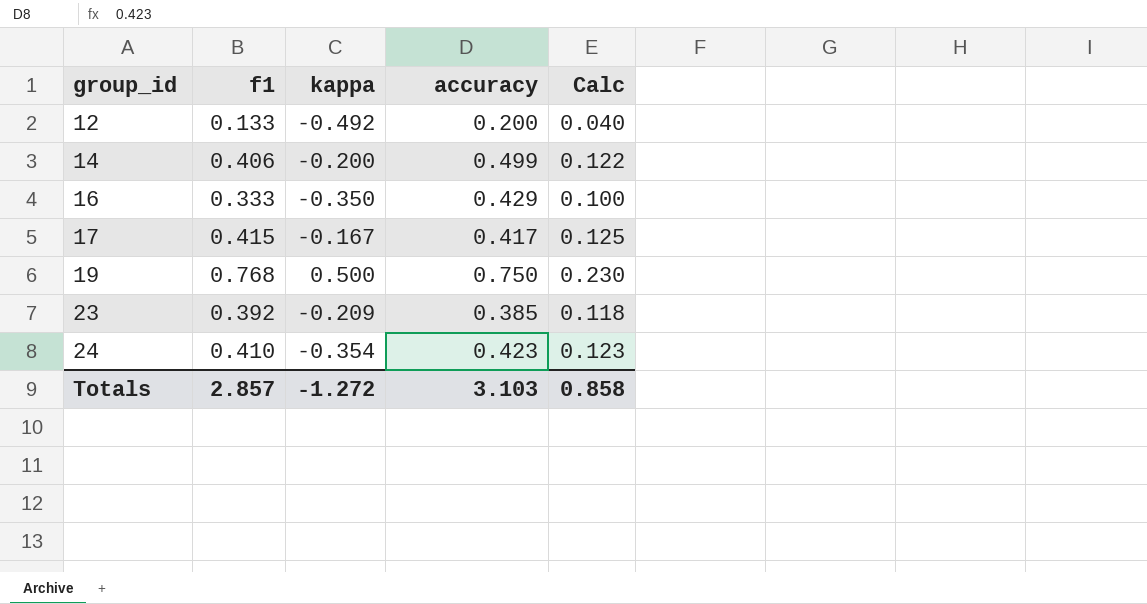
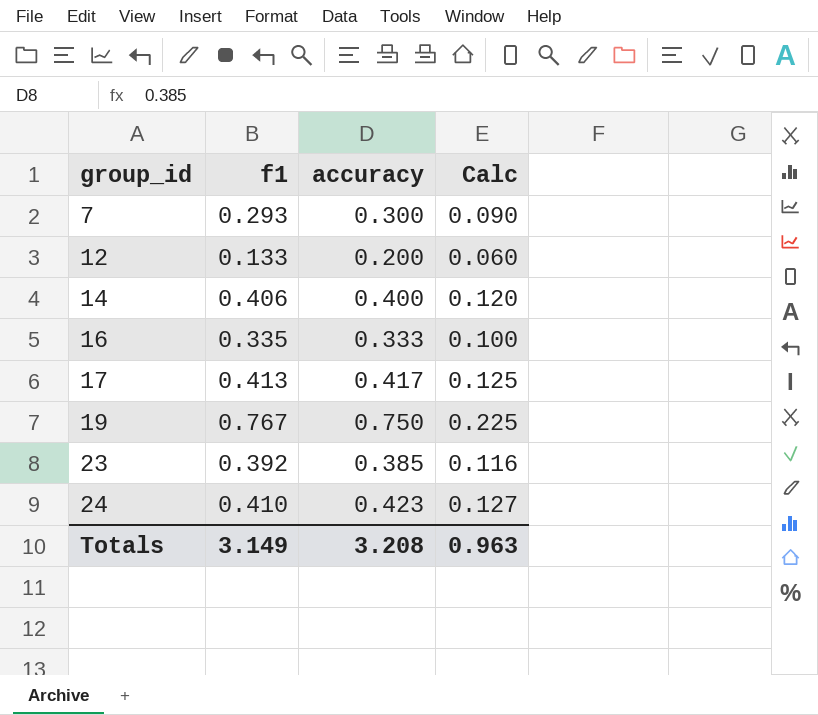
column kappa | position: 3 -> none
column Calc | formula: [f1] * 0.3 -> [accuracy] * 0.3
row 7: none -> 0.293 | 0.300 | 0.090
14 | accuracy: 0.499 -> 0.400
16 | f1: 0.333 -> 0.335
16 | accuracy: 0.429 -> 0.333
17 | f1: 0.415 -> 0.413
19 | f1: 0.768 -> 0.767
Totals | f1: 2.857 -> 3.149
Totals | accuracy: 3.103 -> 3.208
Totals | Calc: 0.858 -> 0.963

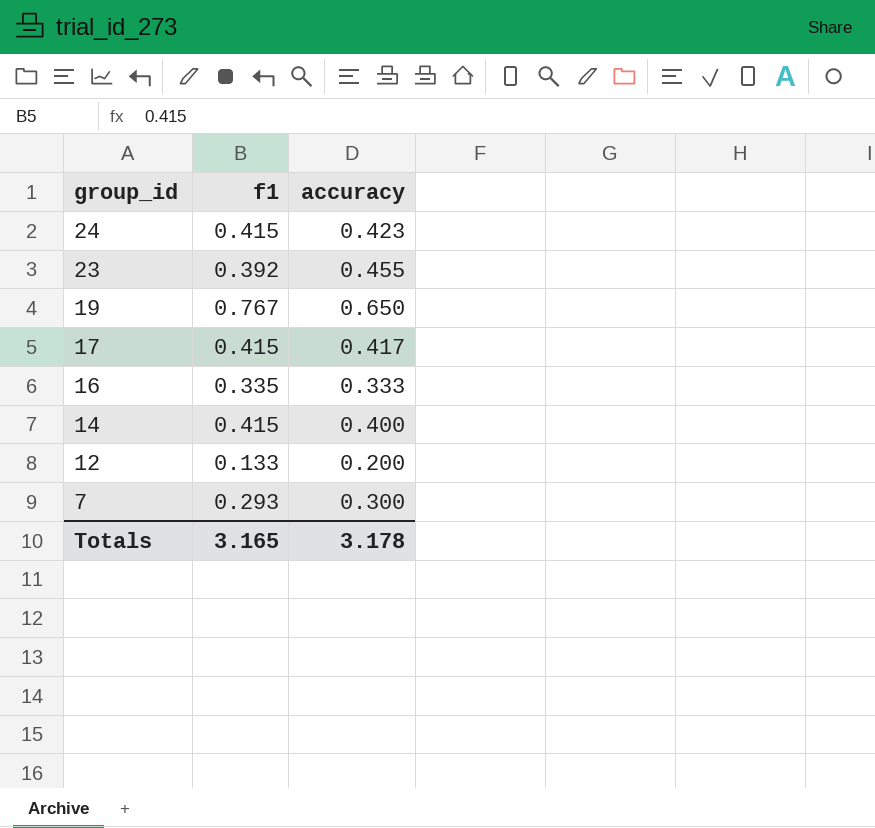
row order: group_id ascending -> group_id descending
column Calc | formula: [accuracy] * 0.3 -> none
24 | f1: 0.410 -> 0.415
23 | accuracy: 0.385 -> 0.455
19 | accuracy: 0.750 -> 0.650
17 | f1: 0.413 -> 0.415
14 | f1: 0.406 -> 0.415
Totals | f1: 3.149 -> 3.165
Totals | accuracy: 3.208 -> 3.178

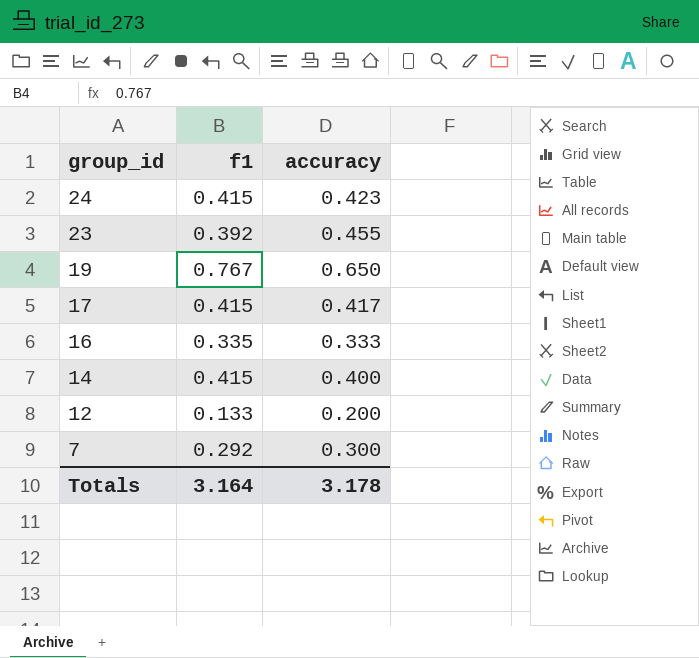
7 | f1: 0.293 -> 0.292
Totals | f1: 3.165 -> 3.164

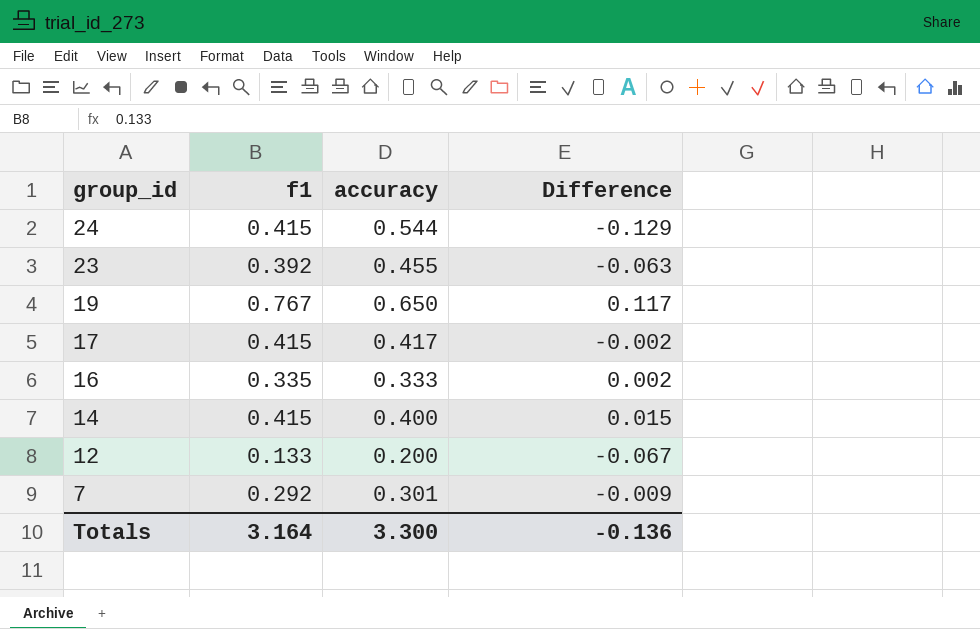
column Difference | formula: none -> [f1] - [accuracy]
24 | accuracy: 0.423 -> 0.544
7 | accuracy: 0.300 -> 0.301
Totals | accuracy: 3.178 -> 3.300

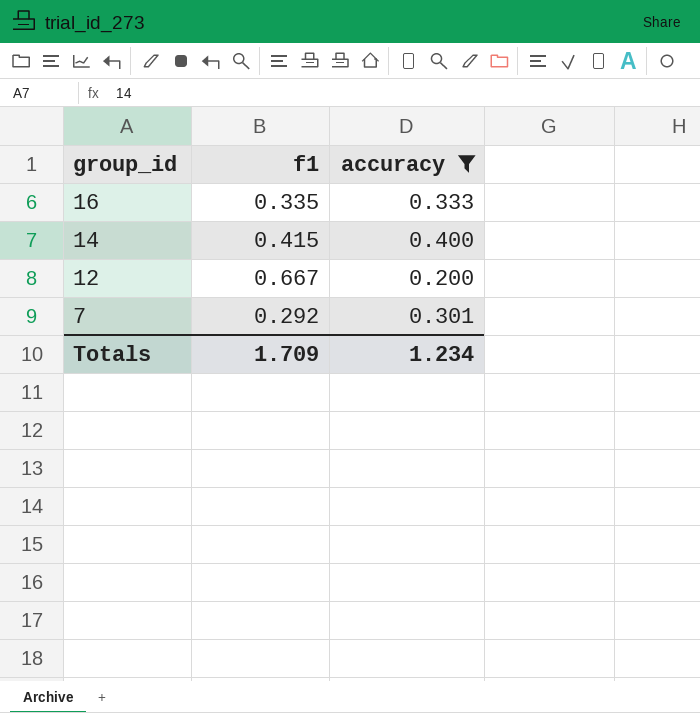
filter: none -> accuracy <= 0.400
column Difference | formula: [f1] - [accuracy] -> none
12 | f1: 0.133 -> 0.667
Totals | f1: 3.164 -> 1.709
Totals | accuracy: 3.300 -> 1.234

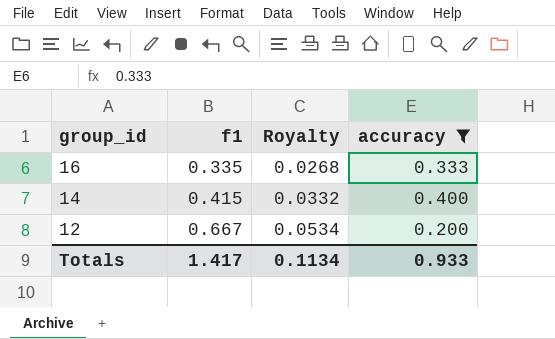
column Royalty | formula: none -> [f1] * 0.08
row 7: 0.292 | 0.301 -> none
Totals | f1: 1.709 -> 1.417
Totals | accuracy: 1.234 -> 0.933

